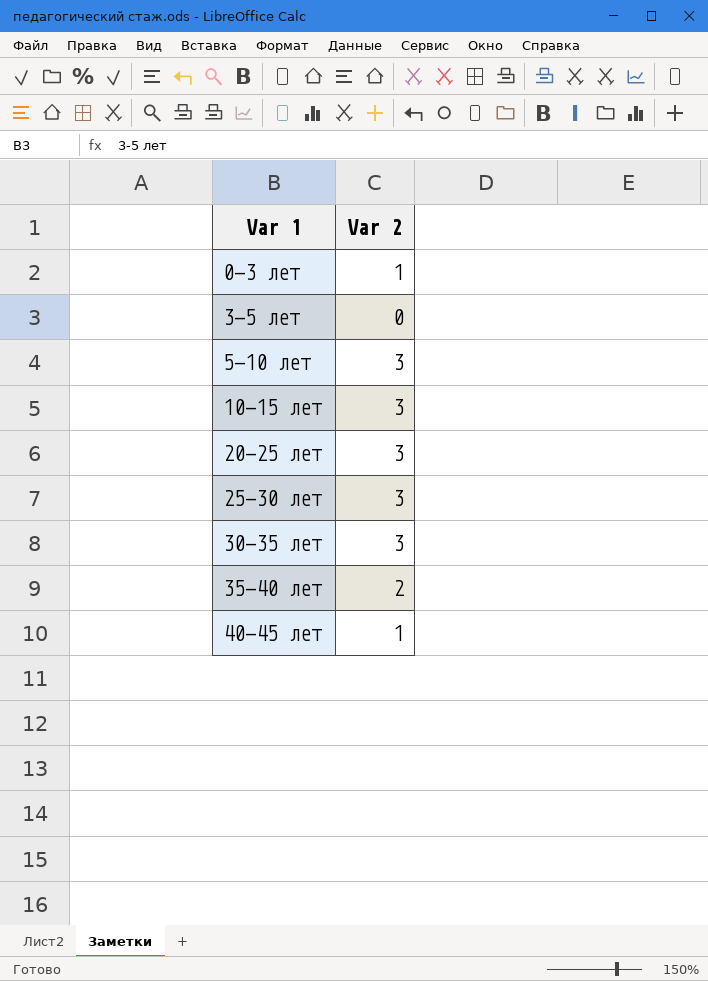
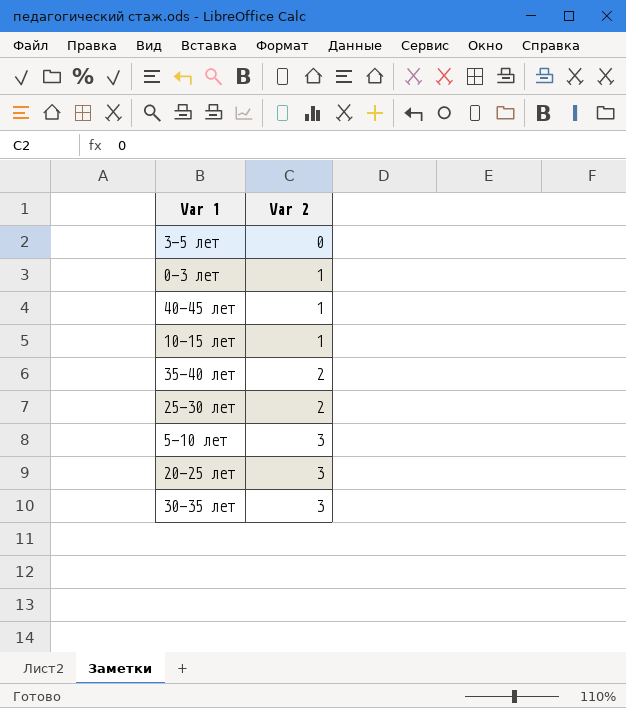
row order: Var 1 ascending -> Var 2 ascending
10-15 лет | Var 2: 3 -> 1
25-30 лет | Var 2: 3 -> 2

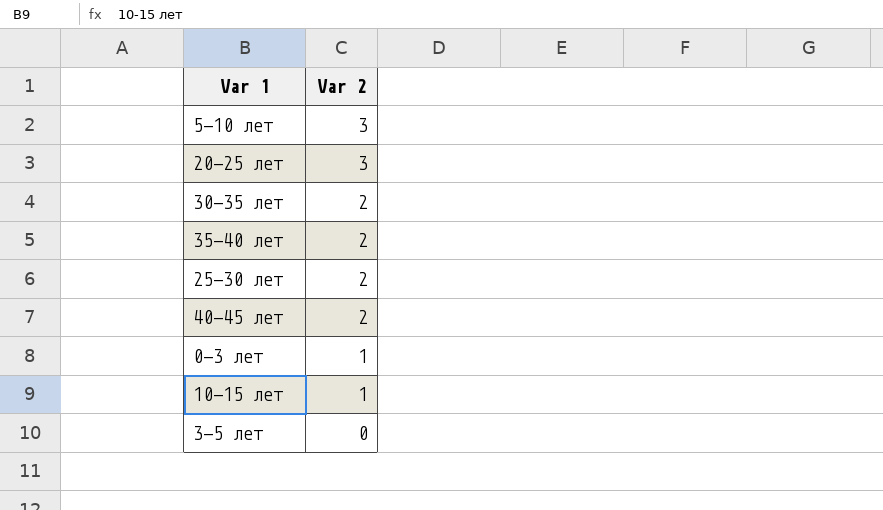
row order: Var 2 ascending -> Var 2 descending
30-35 лет | Var 2: 3 -> 2
40-45 лет | Var 2: 1 -> 2

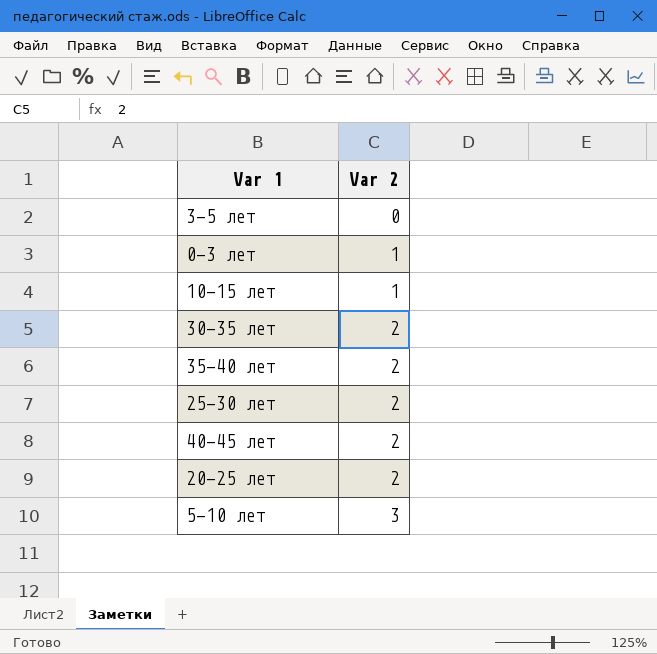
row order: Var 2 descending -> Var 2 ascending
20-25 лет | Var 2: 3 -> 2

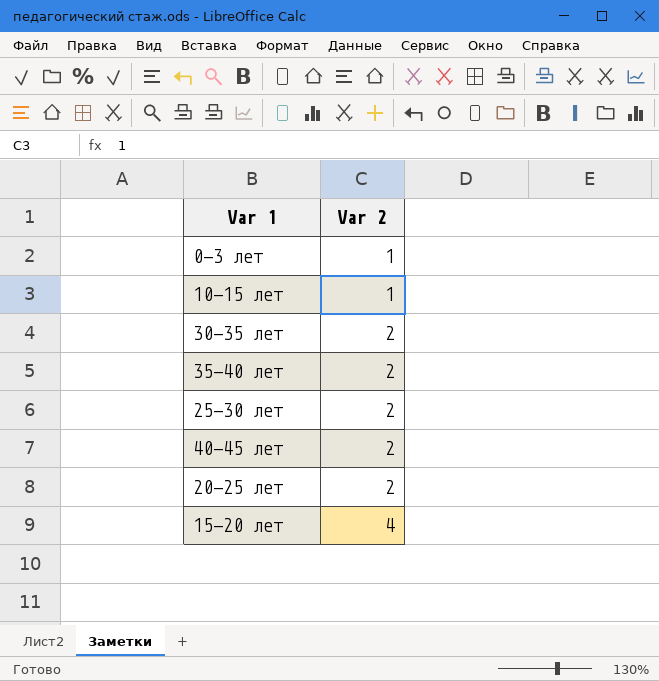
row 3-5 лет: 0 -> none
row 5-10 лет: 3 -> none
row 15-20 лет: none -> 4

